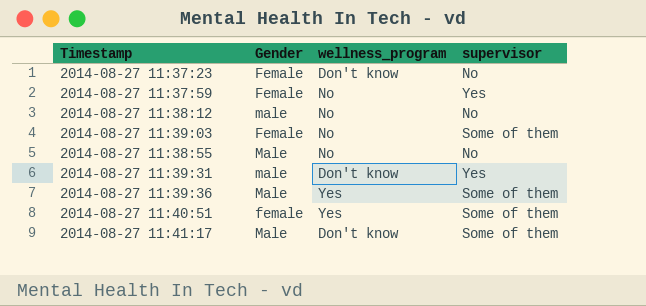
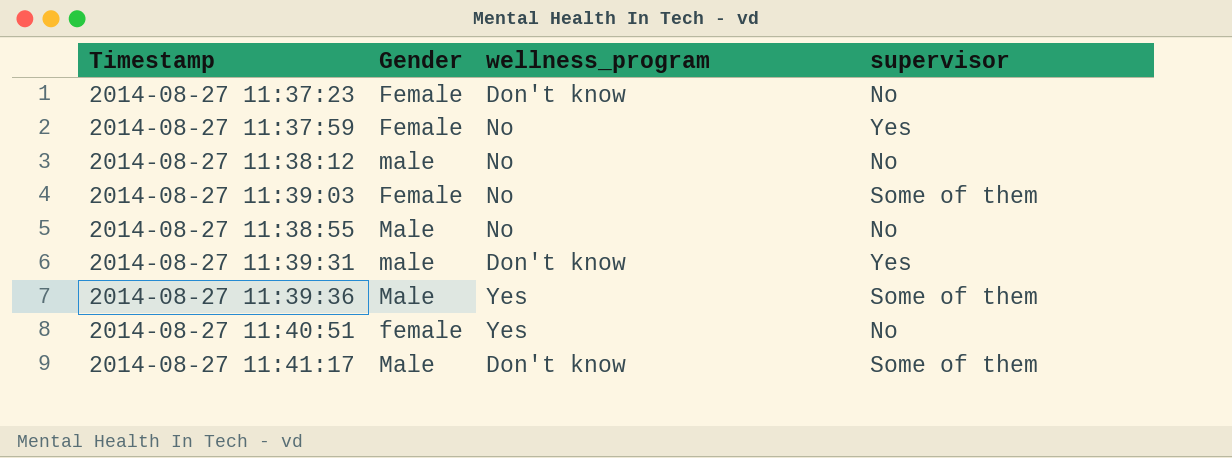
2014-08-27 11:40:51 | supervisor: Some of them -> No

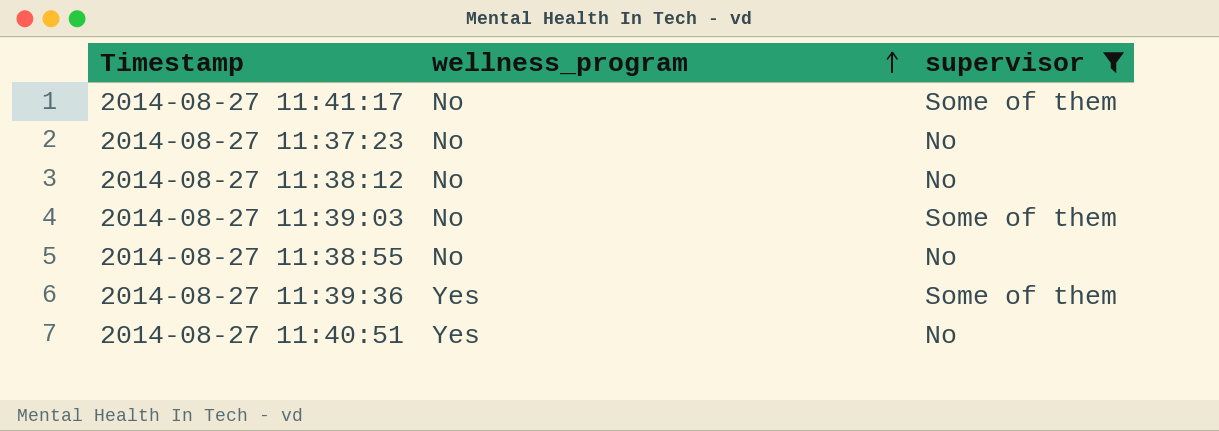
filter: none -> supervisor != Yes
row order: none -> wellness_program ascending
column Gender | position: 2 -> none
2014-08-27 11:41:17 | wellness_program: Don't know -> No
2014-08-27 11:37:23 | wellness_program: Don't know -> No

